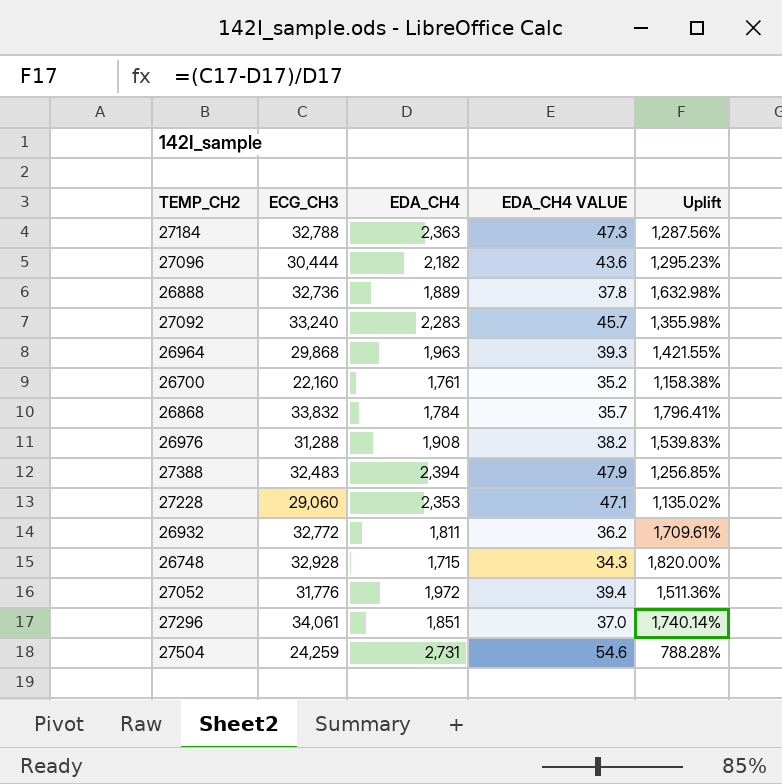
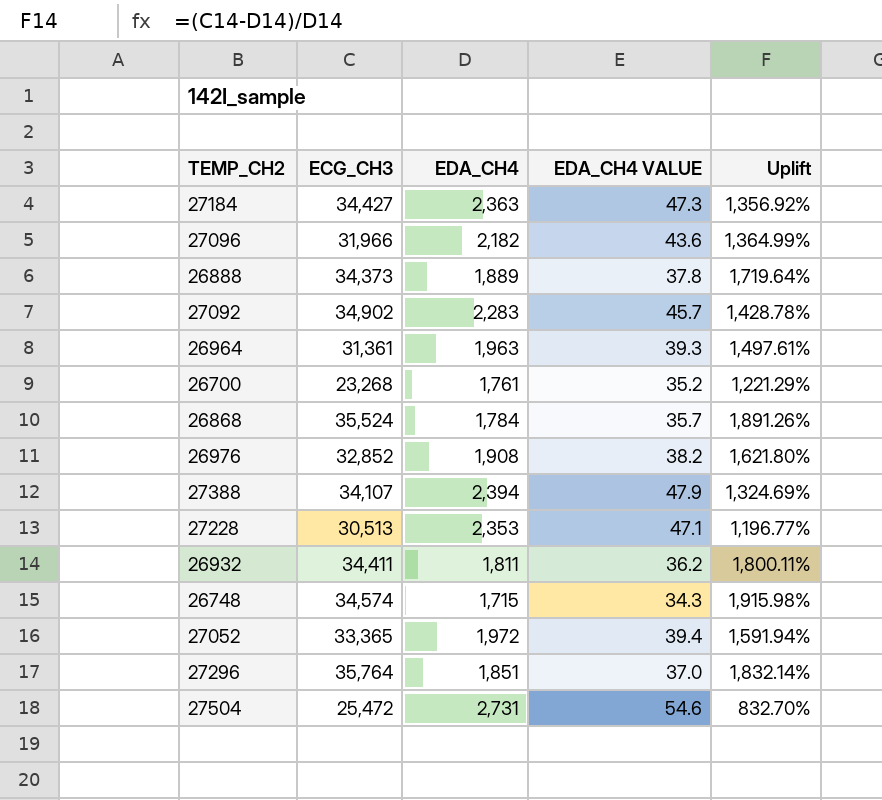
27184 | ECG_CH3: 32,788 -> 34,427
27184 | Uplift: 1,287.56% -> 1,356.92%
27096 | ECG_CH3: 30,444 -> 31,966
27096 | Uplift: 1,295.23% -> 1,364.99%
26888 | ECG_CH3: 32,736 -> 34,373
26888 | Uplift: 1,632.98% -> 1,719.64%
27092 | ECG_CH3: 33,240 -> 34,902
27092 | Uplift: 1,355.98% -> 1,428.78%
26964 | ECG_CH3: 29,868 -> 31,361
26964 | Uplift: 1,421.55% -> 1,497.61%
26700 | ECG_CH3: 22,160 -> 23,268
26700 | Uplift: 1,158.38% -> 1,221.29%
26868 | ECG_CH3: 33,832 -> 35,524
26868 | Uplift: 1,796.41% -> 1,891.26%
26976 | ECG_CH3: 31,288 -> 32,852
26976 | Uplift: 1,539.83% -> 1,621.80%
27388 | ECG_CH3: 32,483 -> 34,107
27388 | Uplift: 1,256.85% -> 1,324.69%
27228 | ECG_CH3: 29,060 -> 30,513
27228 | Uplift: 1,135.02% -> 1,196.77%
26932 | ECG_CH3: 32,772 -> 34,411
26932 | Uplift: 1,709.61% -> 1,800.11%
26748 | ECG_CH3: 32,928 -> 34,574
26748 | Uplift: 1,820.00% -> 1,915.98%
27052 | ECG_CH3: 31,776 -> 33,365
27052 | Uplift: 1,511.36% -> 1,591.94%
27296 | ECG_CH3: 34,061 -> 35,764
27296 | Uplift: 1,740.14% -> 1,832.14%
27504 | ECG_CH3: 24,259 -> 25,472
27504 | Uplift: 788.28% -> 832.70%

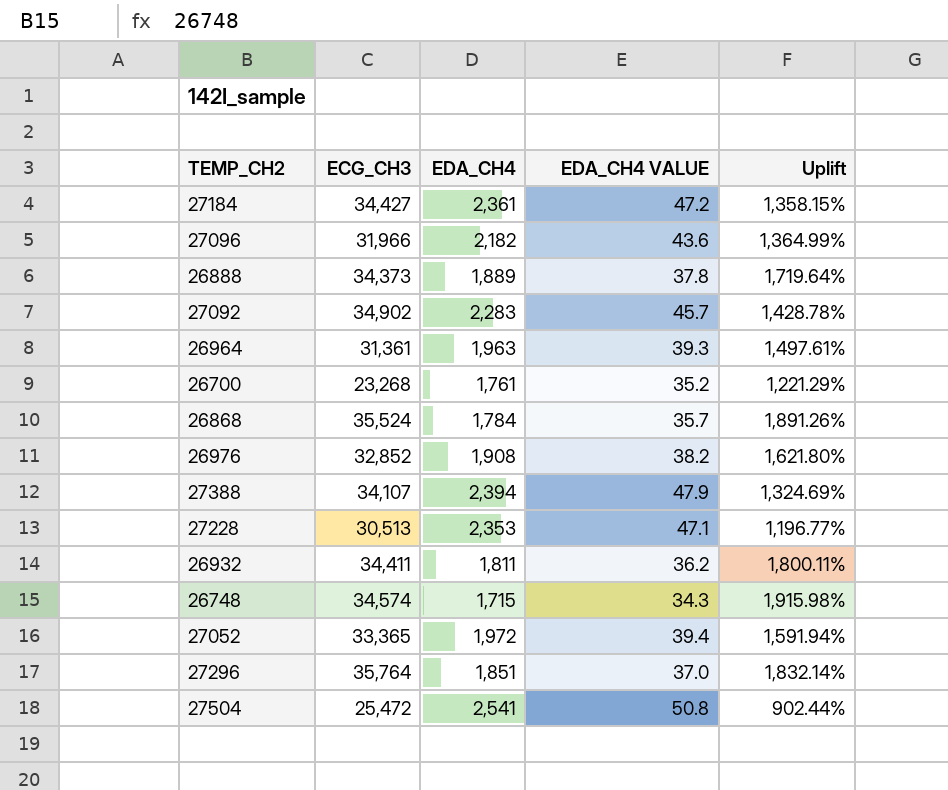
27184 | EDA_CH4: 2,363 -> 2,361
27184 | EDA_CH4 VALUE: 47.3 -> 47.2
27184 | Uplift: 1,356.92% -> 1,358.15%
27504 | EDA_CH4: 2,731 -> 2,541
27504 | EDA_CH4 VALUE: 54.6 -> 50.8
27504 | Uplift: 832.70% -> 902.44%

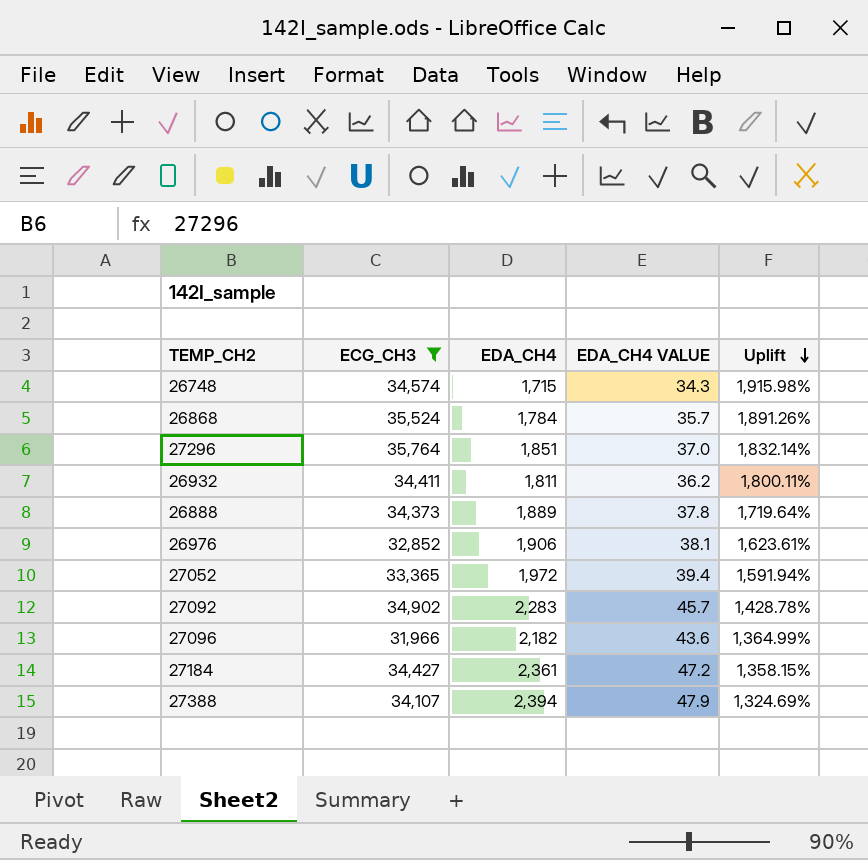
filter: none -> ECG_CH3 >= 31,966
row order: none -> Uplift descending
26976 | EDA_CH4: 1,908 -> 1,906
26976 | EDA_CH4 VALUE: 38.2 -> 38.1
26976 | Uplift: 1,621.80% -> 1,623.61%

